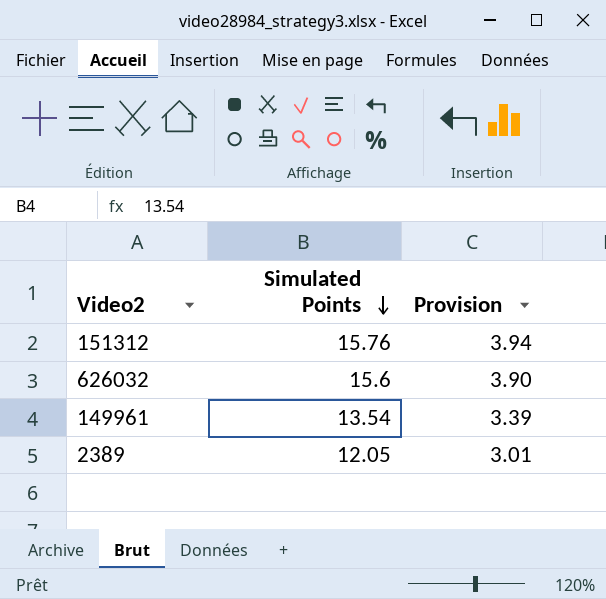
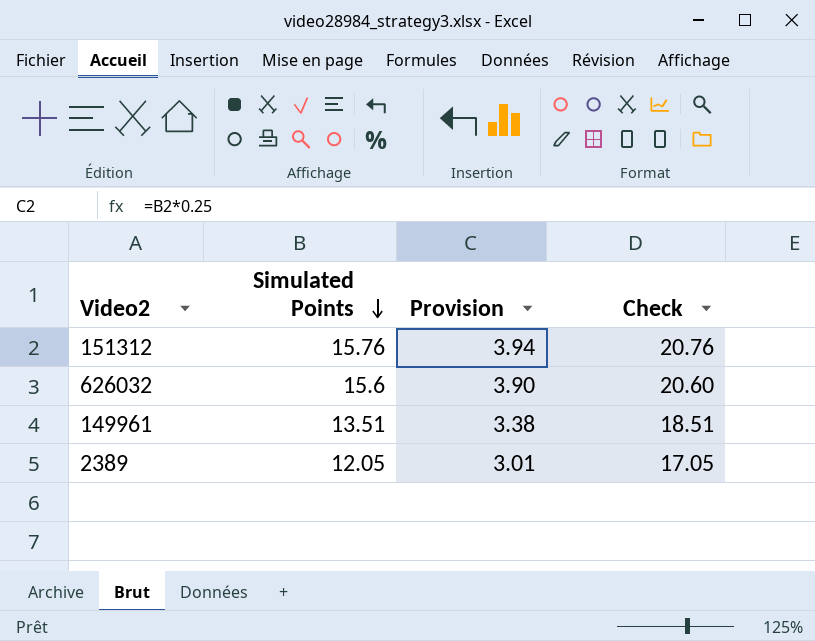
column Check | formula: none -> [Simulated Points] + 5
149961 | Simulated Points: 13.54 -> 13.51
149961 | Provision: 3.39 -> 3.38

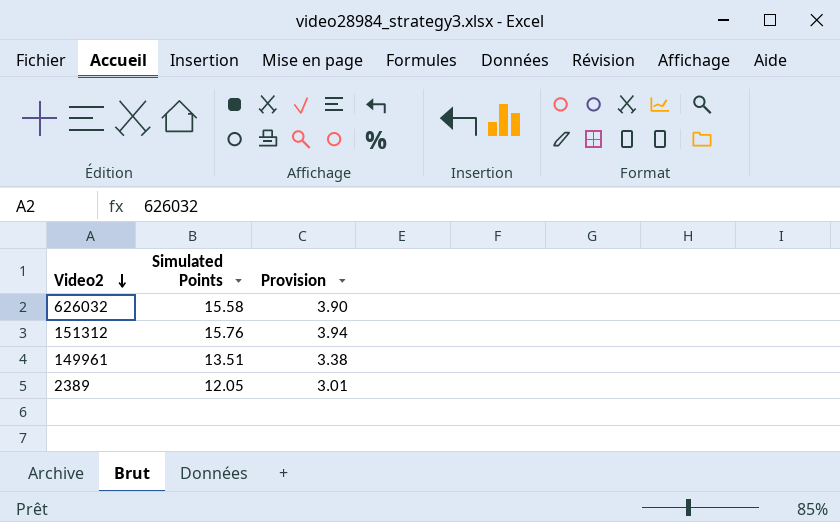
row order: Simulated Points descending -> Video2 descending
column Check | formula: [Simulated Points] + 5 -> none
626032 | Simulated Points: 15.6 -> 15.58

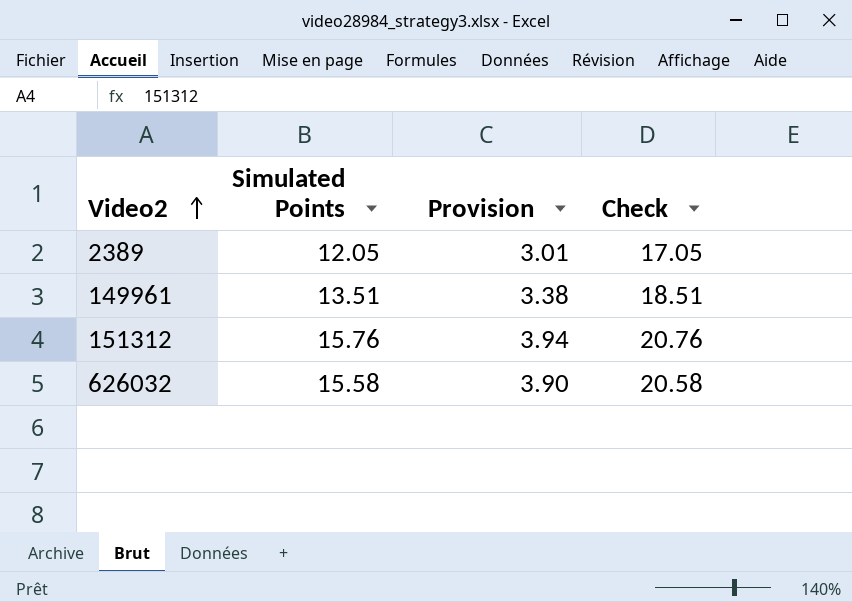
row order: Video2 descending -> Video2 ascending
column Check | formula: none -> [Simulated Points] + 5

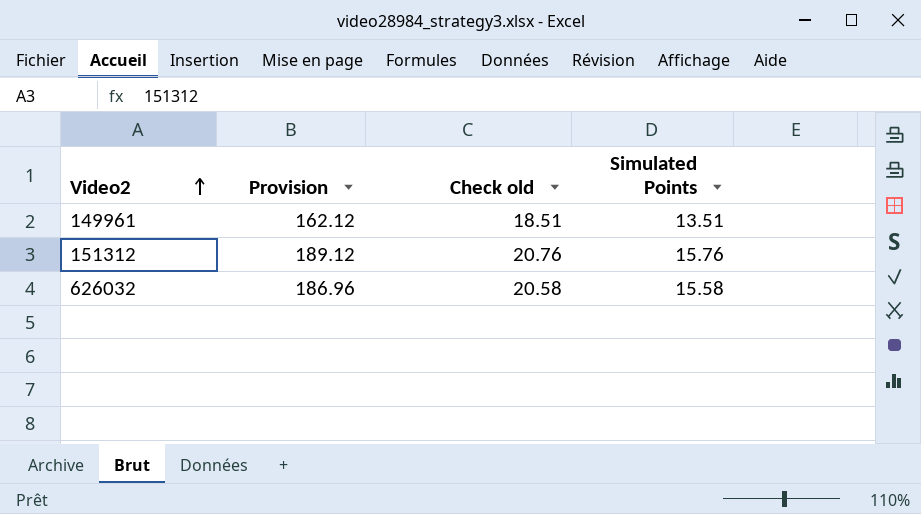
column Provision | formula: [Simulated Points] * 0.25 -> [Simulated Points] * 12
column name: Check -> Check old
column Simulated Points | position: 2 -> 4
row 2389: 12.05 | 3.01 | 17.05 -> none

